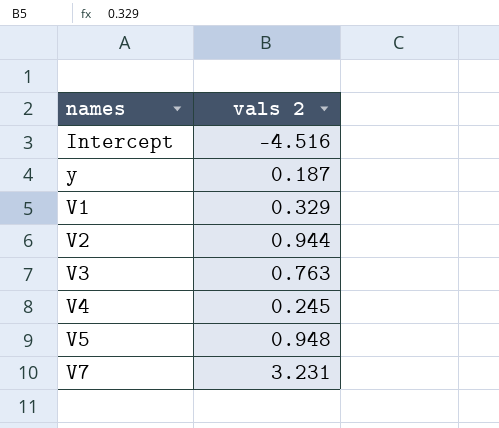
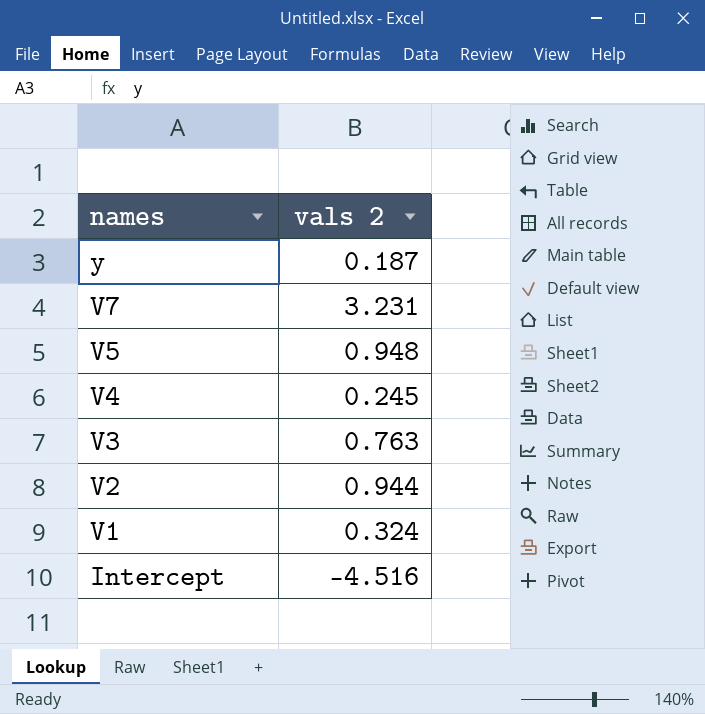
row order: none -> names descending
V1 | vals 2: 0.329 -> 0.324

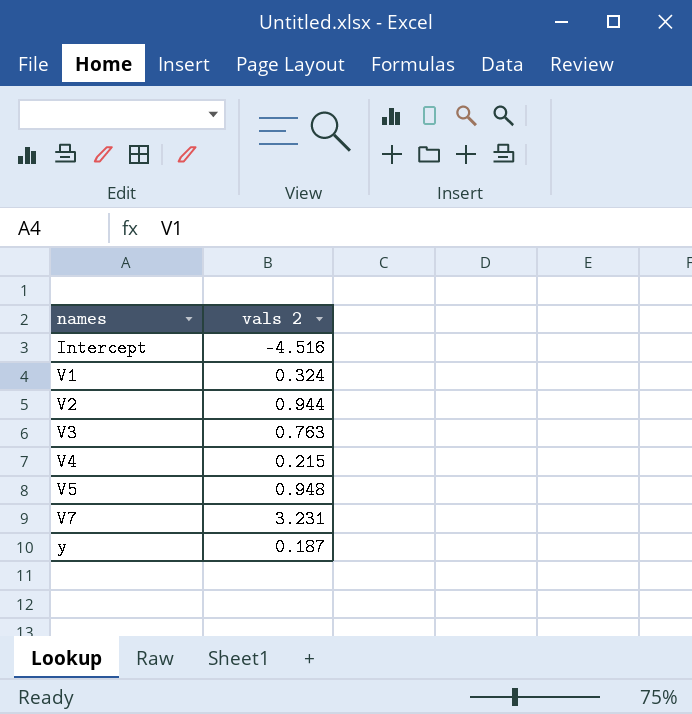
row order: names descending -> names ascending
V4 | vals 2: 0.245 -> 0.215

